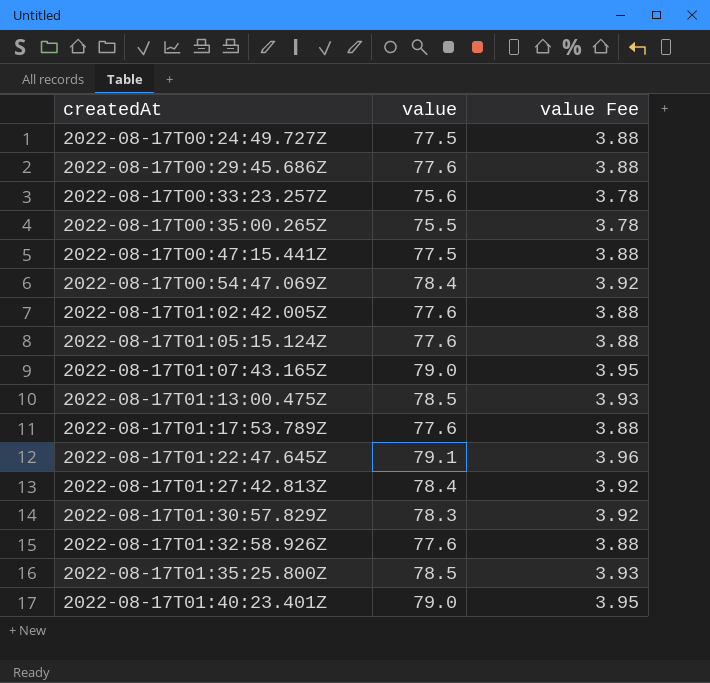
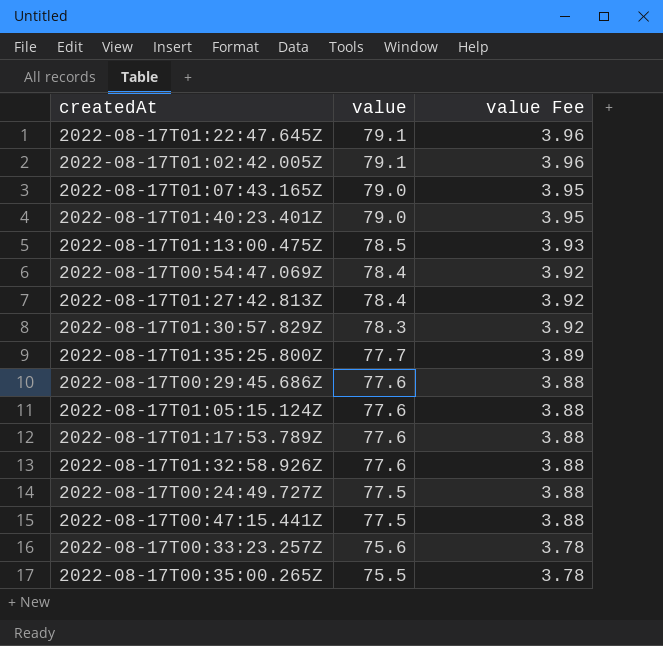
row order: createdAt ascending -> value descending
2022-08-17T01:02:42.005Z | value: 77.6 -> 79.1
2022-08-17T01:02:42.005Z | value Fee: 3.88 -> 3.96
2022-08-17T01:35:25.800Z | value: 78.5 -> 77.7
2022-08-17T01:35:25.800Z | value Fee: 3.93 -> 3.89

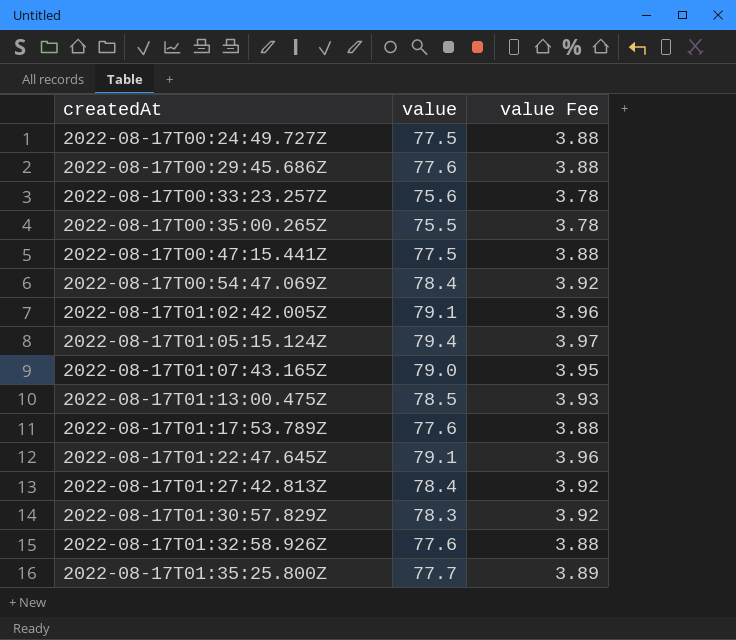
row order: value descending -> createdAt ascending
row 2022-08-17T01:40:23.401Z: 79.0 | 3.95 -> none
2022-08-17T01:05:15.124Z | value: 77.6 -> 79.4
2022-08-17T01:05:15.124Z | value Fee: 3.88 -> 3.97

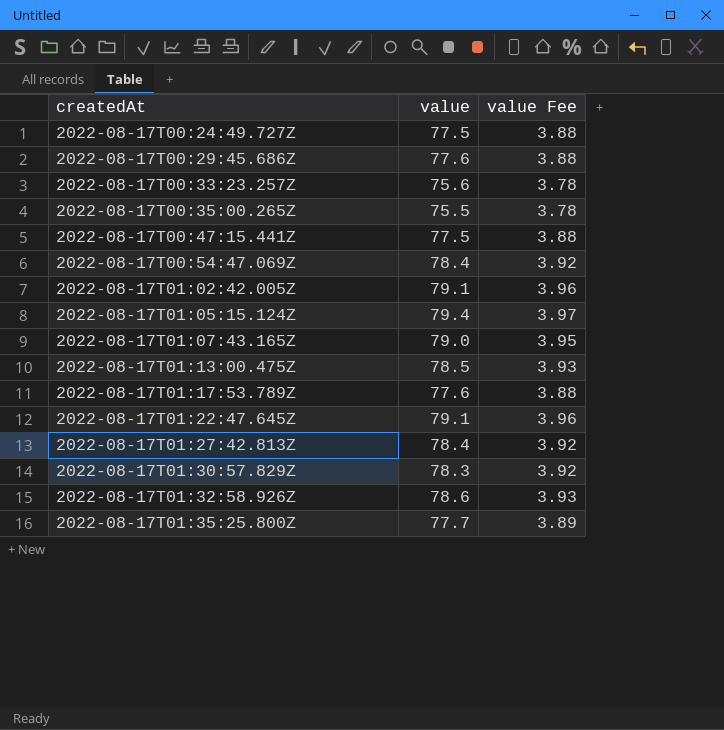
2022-08-17T01:32:58.926Z | value: 77.6 -> 78.6
2022-08-17T01:32:58.926Z | value Fee: 3.88 -> 3.93

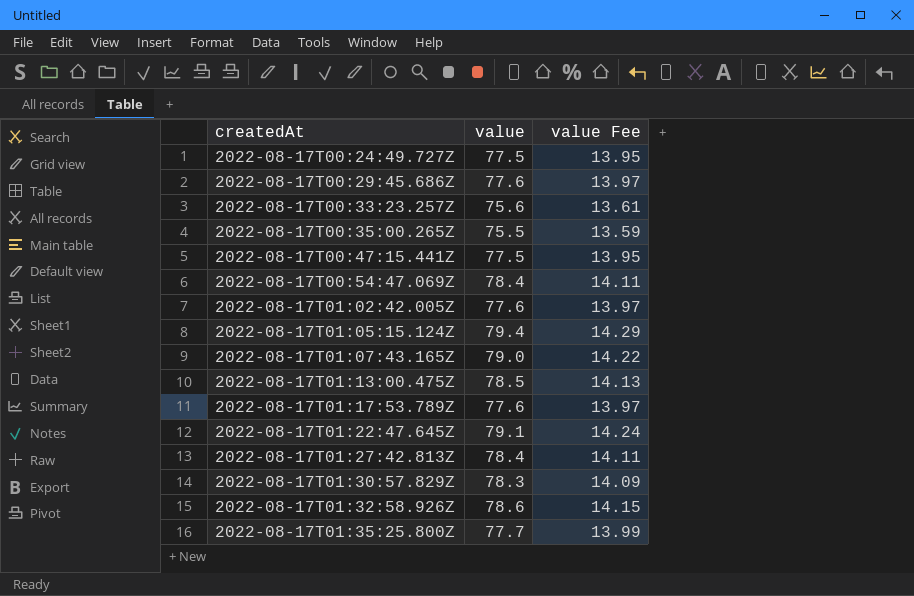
column value Fee | formula: [value] * 0.05 -> [value] * 0.18
2022-08-17T01:02:42.005Z | value: 79.1 -> 77.6

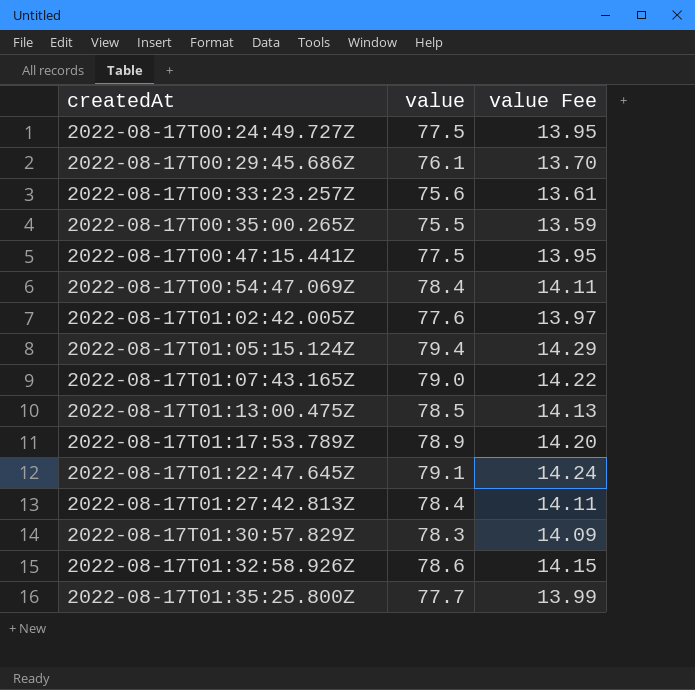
2022-08-17T00:29:45.686Z | value: 77.6 -> 76.1
2022-08-17T00:29:45.686Z | value Fee: 13.97 -> 13.70
2022-08-17T01:17:53.789Z | value: 77.6 -> 78.9
2022-08-17T01:17:53.789Z | value Fee: 13.97 -> 14.20

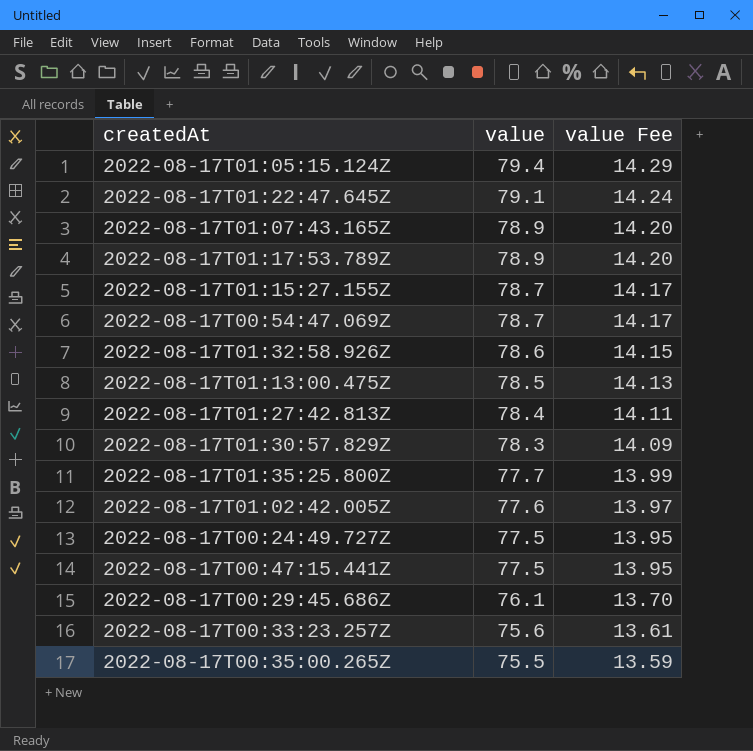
row order: createdAt ascending -> value descending
2022-08-17T01:07:43.165Z | value: 79.0 -> 78.9
2022-08-17T01:07:43.165Z | value Fee: 14.22 -> 14.20
row 2022-08-17T01:15:27.155Z: none -> 78.7 | 14.17
2022-08-17T00:54:47.069Z | value: 78.4 -> 78.7
2022-08-17T00:54:47.069Z | value Fee: 14.11 -> 14.17

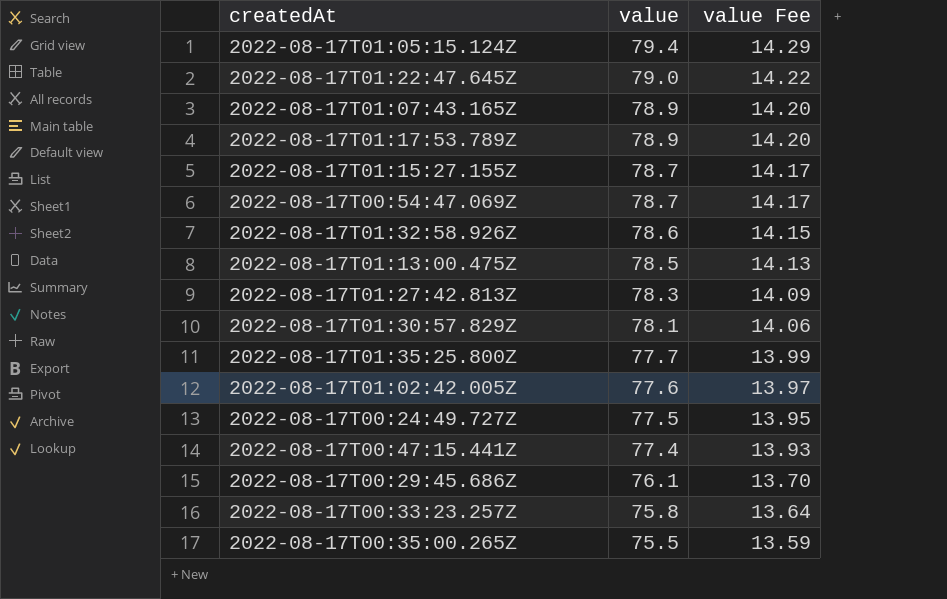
2022-08-17T01:22:47.645Z | value: 79.1 -> 79.0
2022-08-17T01:22:47.645Z | value Fee: 14.24 -> 14.22
2022-08-17T01:27:42.813Z | value: 78.4 -> 78.3
2022-08-17T01:27:42.813Z | value Fee: 14.11 -> 14.09
2022-08-17T01:30:57.829Z | value: 78.3 -> 78.1
2022-08-17T01:30:57.829Z | value Fee: 14.09 -> 14.06
2022-08-17T00:47:15.441Z | value: 77.5 -> 77.4
2022-08-17T00:47:15.441Z | value Fee: 13.95 -> 13.93
2022-08-17T00:33:23.257Z | value: 75.6 -> 75.8
2022-08-17T00:33:23.257Z | value Fee: 13.61 -> 13.64

